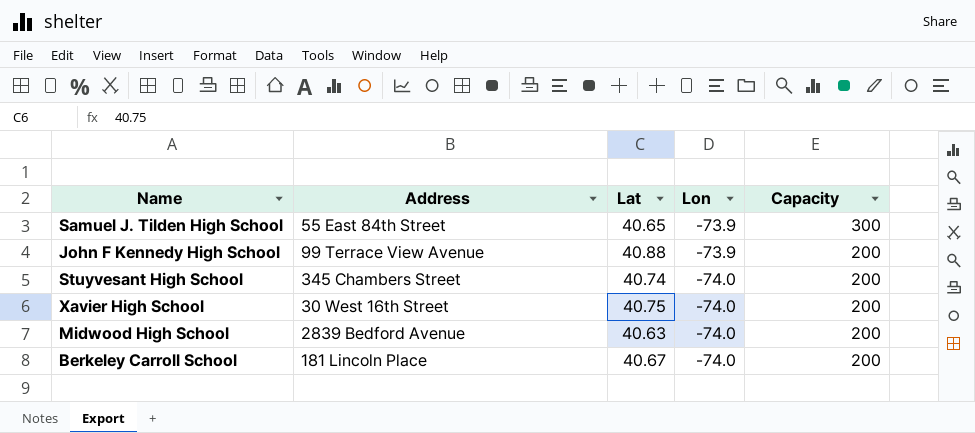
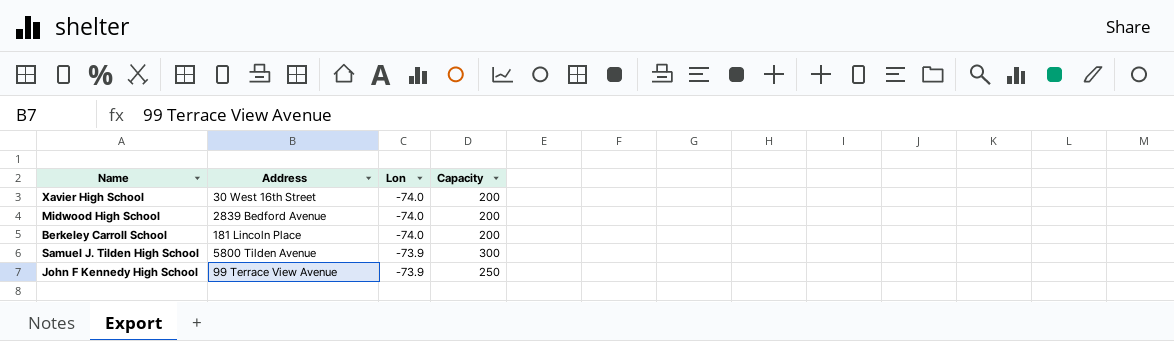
row order: Lon descending -> Lon ascending
column Lat | position: 3 -> none
row Stuyvesant High School: 345 Chambers Street | 40.74 | -74.0 | 200 -> none
Samuel J. Tilden High School | Address: 55 East 84th Street -> 5800 Tilden Avenue
John F Kennedy High School | Capacity: 200 -> 250

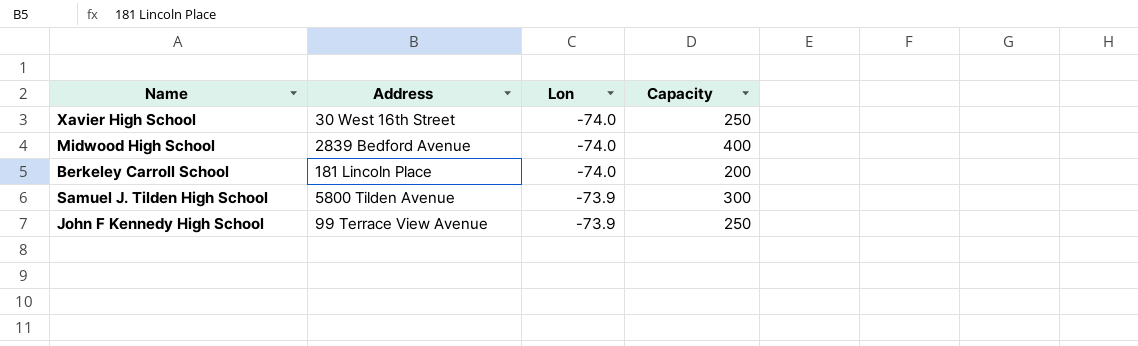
Xavier High School | Capacity: 200 -> 250
Midwood High School | Capacity: 200 -> 400

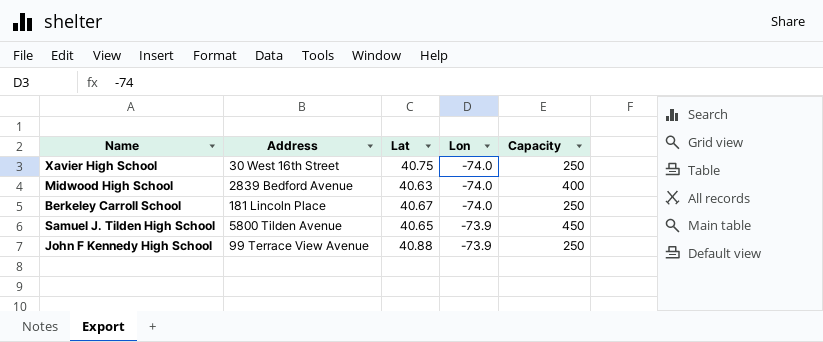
column Lat | position: none -> 3
Berkeley Carroll School | Capacity: 200 -> 250
Samuel J. Tilden High School | Capacity: 300 -> 450

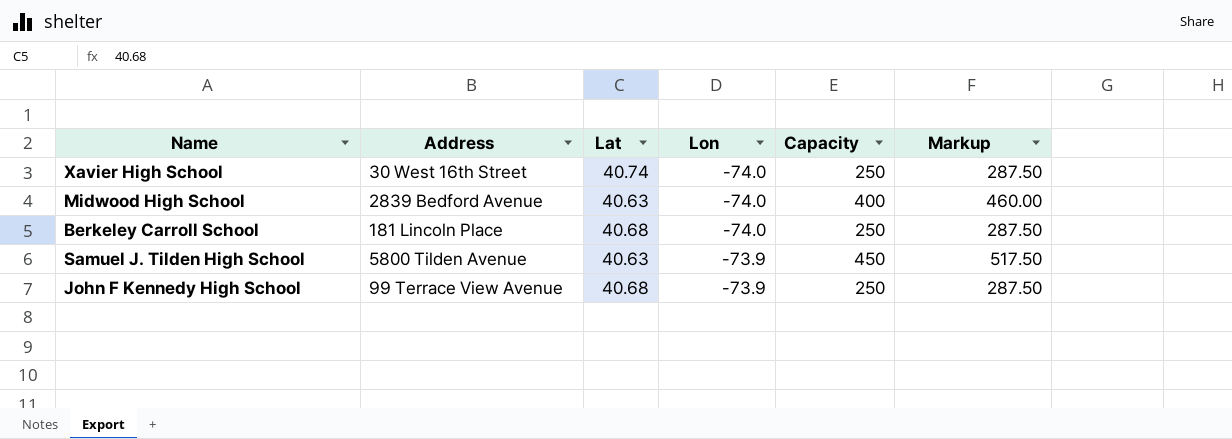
column Markup | formula: none -> [Capacity] * 1.15
Xavier High School | Lat: 40.75 -> 40.74
Berkeley Carroll School | Lat: 40.67 -> 40.68
Samuel J. Tilden High School | Lat: 40.65 -> 40.63
John F Kennedy High School | Lat: 40.88 -> 40.68

